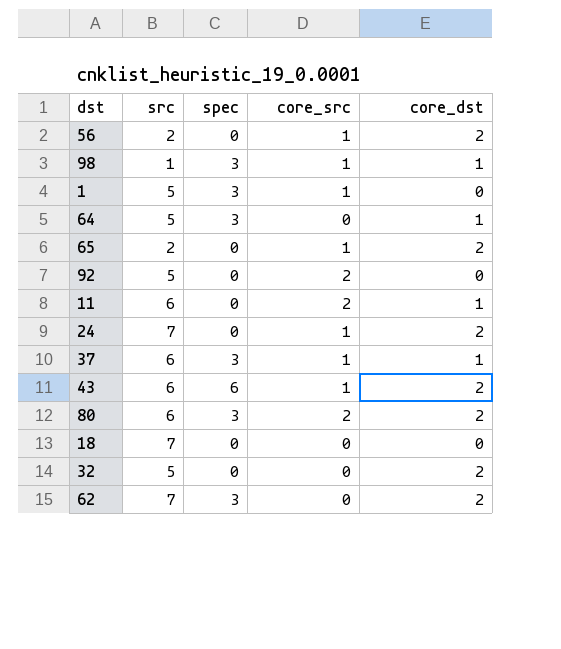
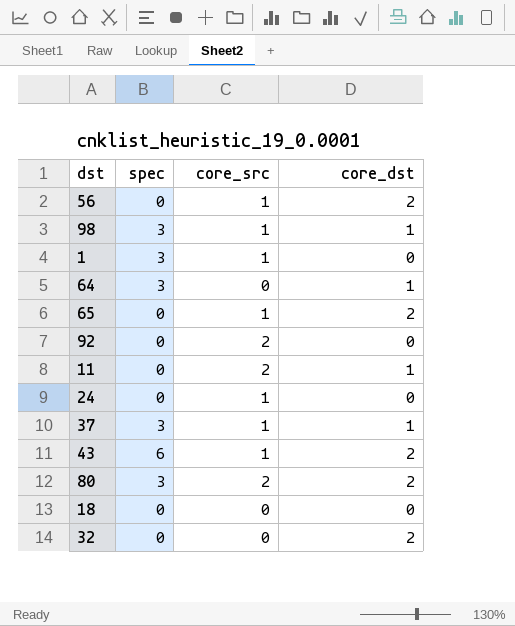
column src | position: 2 -> none
row 62: 7 | 3 | 0 | 2 -> none
24 | core_dst: 2 -> 0

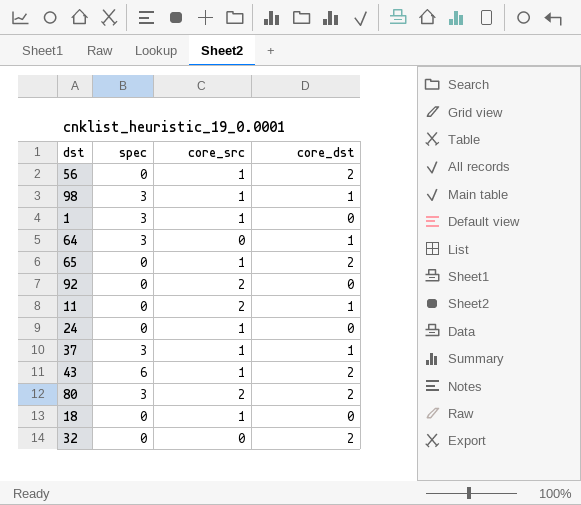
18 | core_src: 0 -> 1

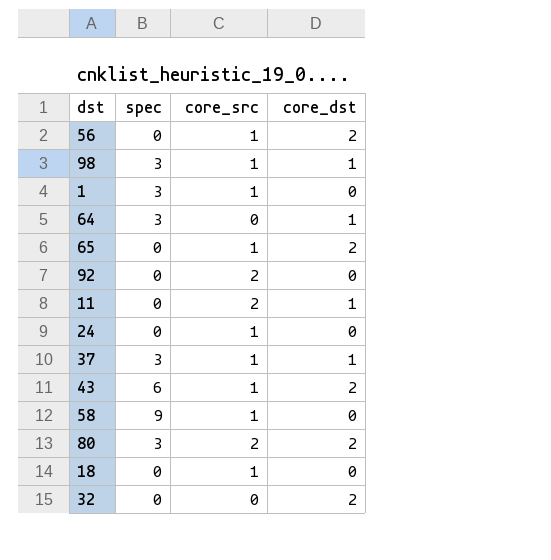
row 58: none -> 9 | 1 | 0

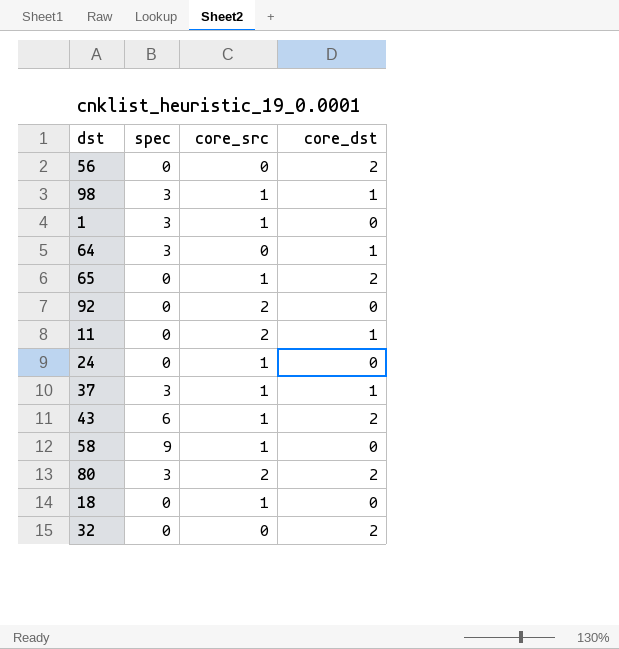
56 | core_src: 1 -> 0

